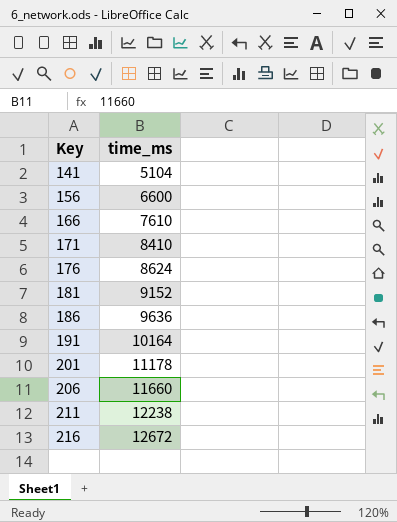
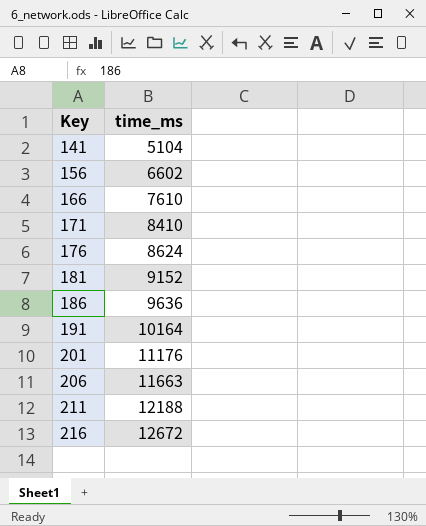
156 | time_ms: 6600 -> 6602
201 | time_ms: 11178 -> 11176
206 | time_ms: 11660 -> 11663
211 | time_ms: 12238 -> 12188

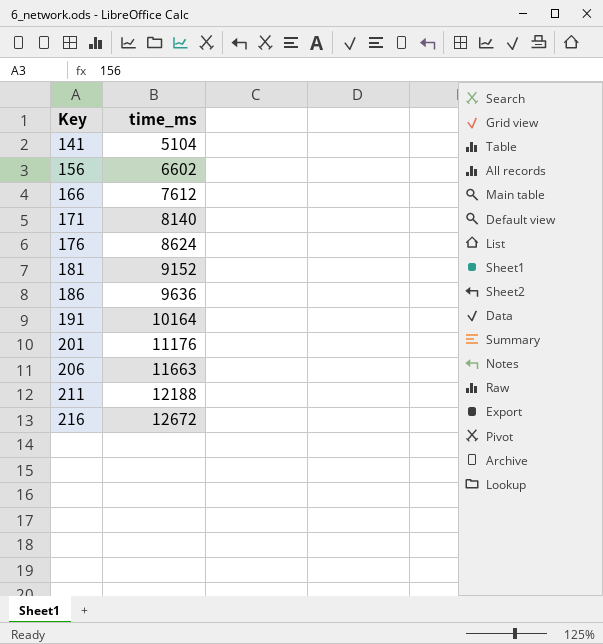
166 | time_ms: 7610 -> 7612
171 | time_ms: 8410 -> 8140

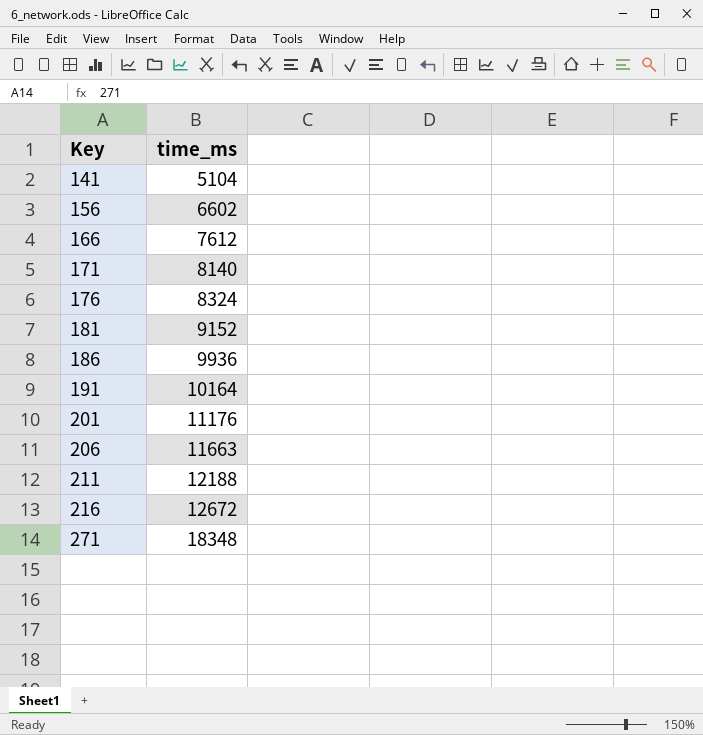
176 | time_ms: 8624 -> 8324
186 | time_ms: 9636 -> 9936
row 271: none -> 18348

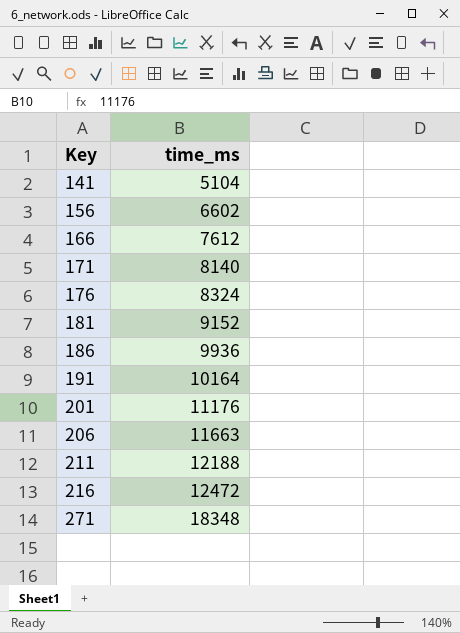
216 | time_ms: 12672 -> 12472

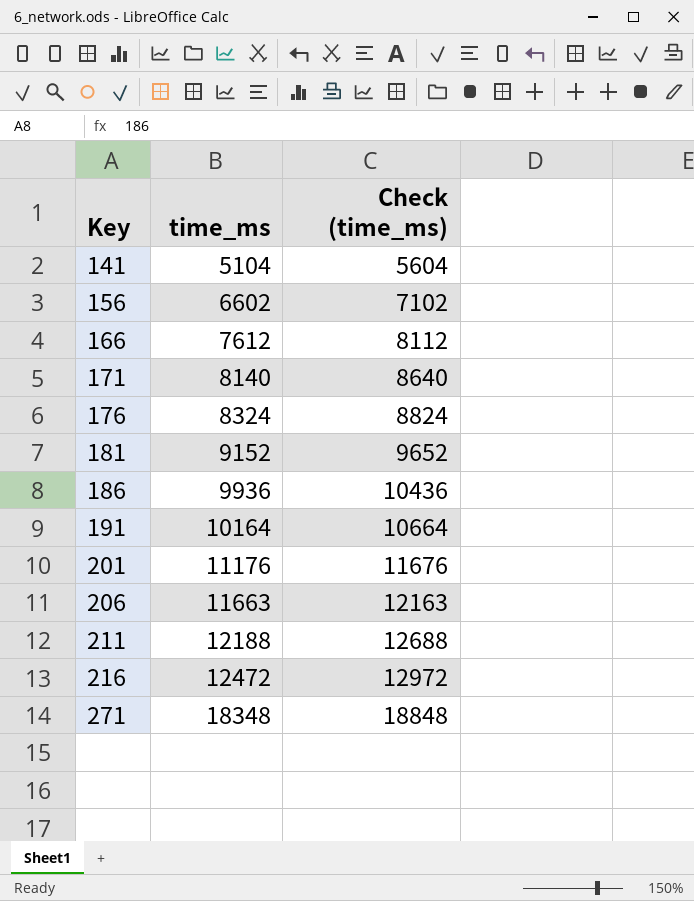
column Check (time_ms) | formula: none -> [time_ms] + 500

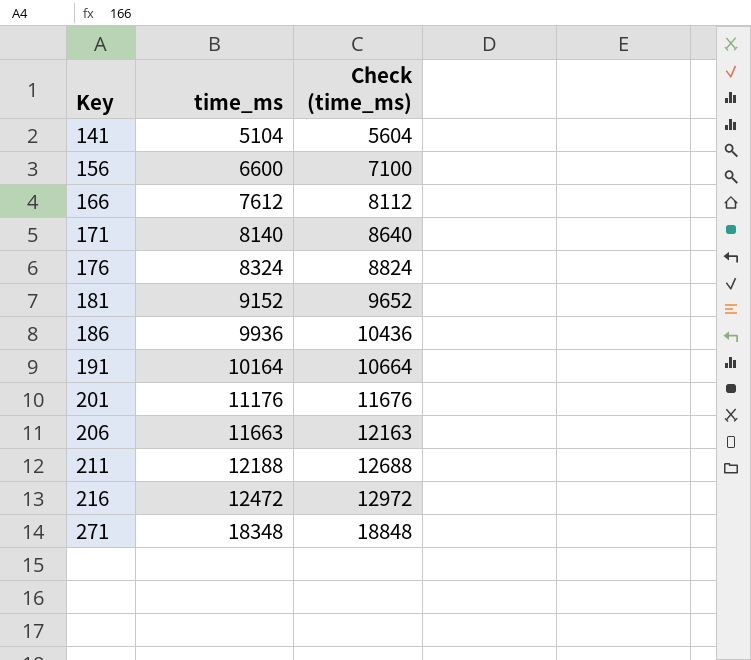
156 | time_ms: 6602 -> 6600
156 | Check (time_ms): 7102 -> 7100

